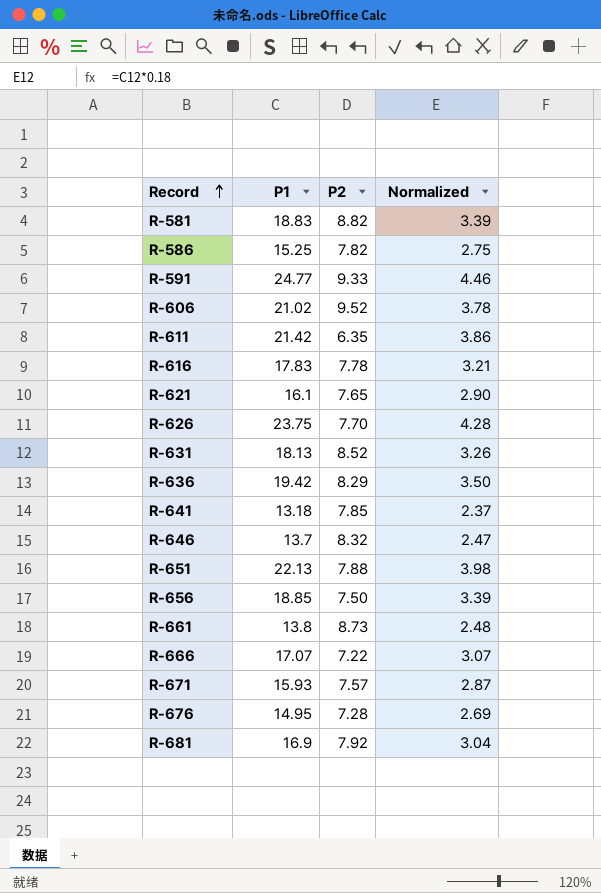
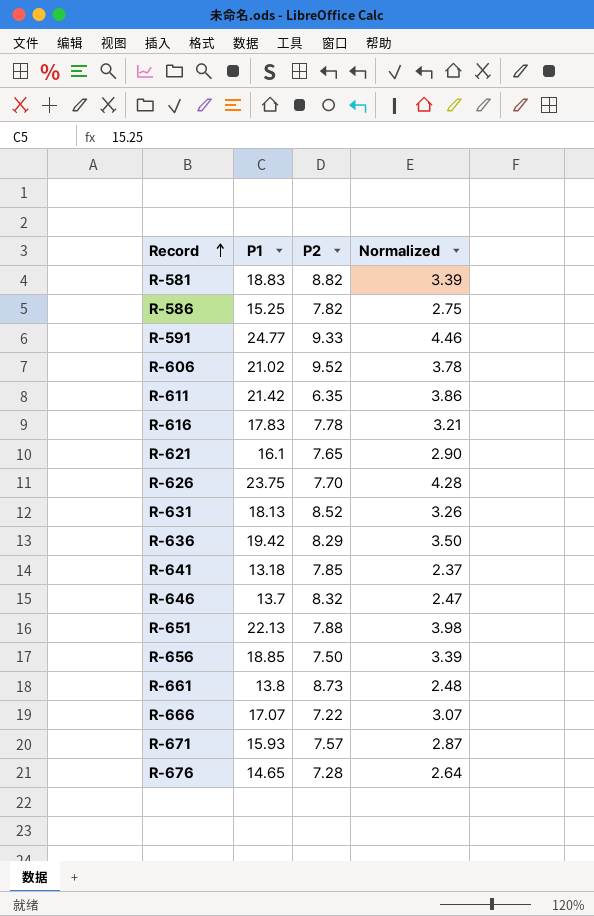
row R-681: 16.9 | 7.92 | 3.04 -> none
R-676 | P1: 14.95 -> 14.65
R-676 | Normalized: 2.69 -> 2.64

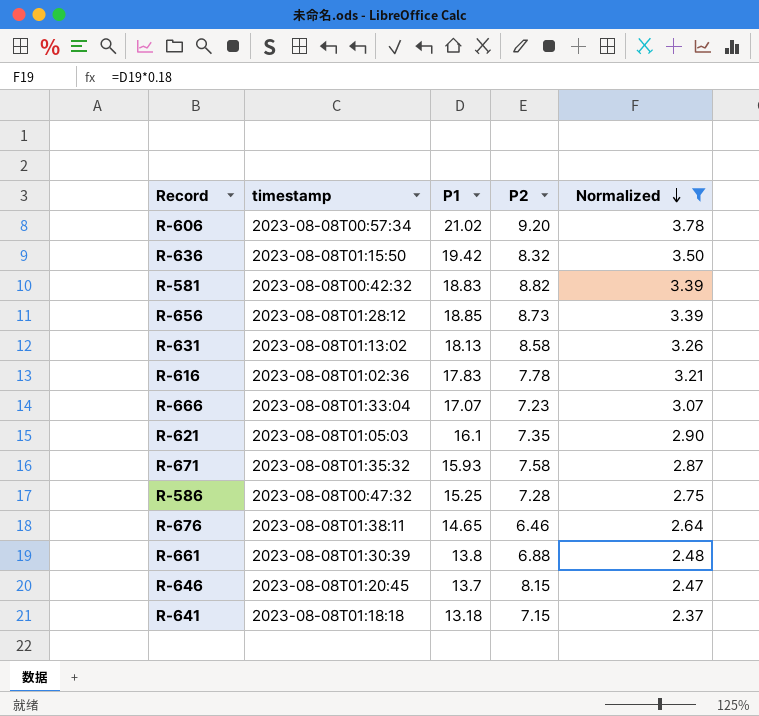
filter: none -> Normalized <= 3.78
row order: Record ascending -> Normalized descending
column timestamp | position: none -> 2
R-606 | P2: 9.52 -> 9.20
R-636 | P2: 8.29 -> 8.32
R-656 | P2: 7.50 -> 8.73
R-631 | P2: 8.52 -> 8.58
R-666 | P2: 7.22 -> 7.23
R-621 | P2: 7.65 -> 7.35
R-671 | P2: 7.57 -> 7.58
R-586 | P2: 7.82 -> 7.28
R-676 | P2: 7.28 -> 6.46
R-661 | P2: 8.73 -> 6.88
R-646 | P2: 8.32 -> 8.15
R-641 | P2: 7.85 -> 7.15

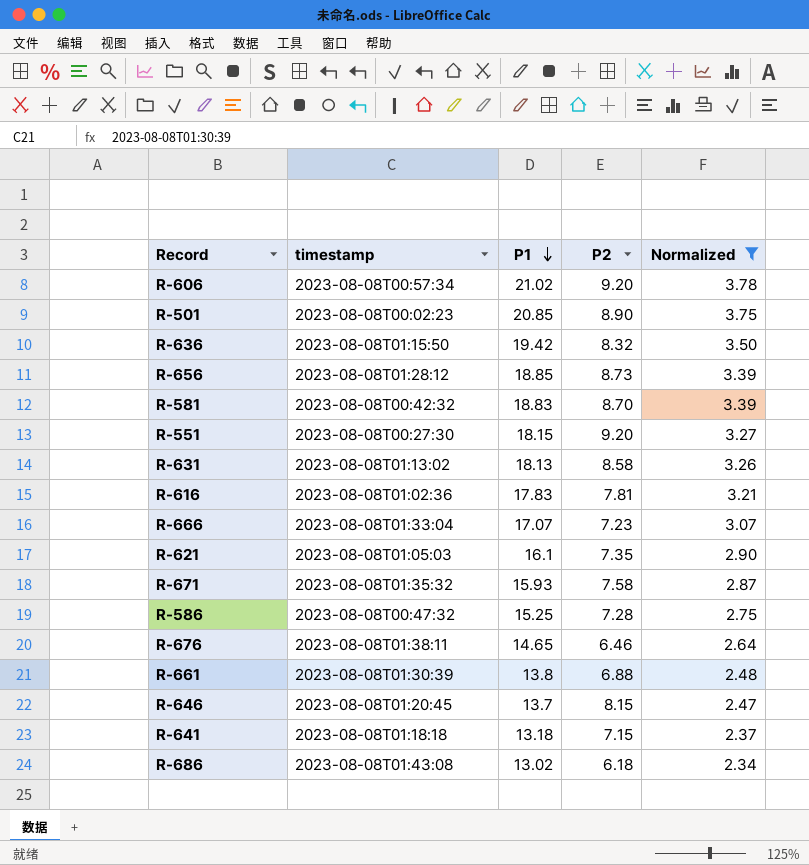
row order: Normalized descending -> P1 descending
row R-501: none -> 2023-08-08T00:02:23 | 20.85 | 8.90 | 3.75
R-581 | P2: 8.82 -> 8.70
row R-551: none -> 2023-08-08T00:27:30 | 18.15 | 9.20 | 3.27
R-616 | P2: 7.78 -> 7.81
row R-686: none -> 2023-08-08T01:43:08 | 13.02 | 6.18 | 2.34

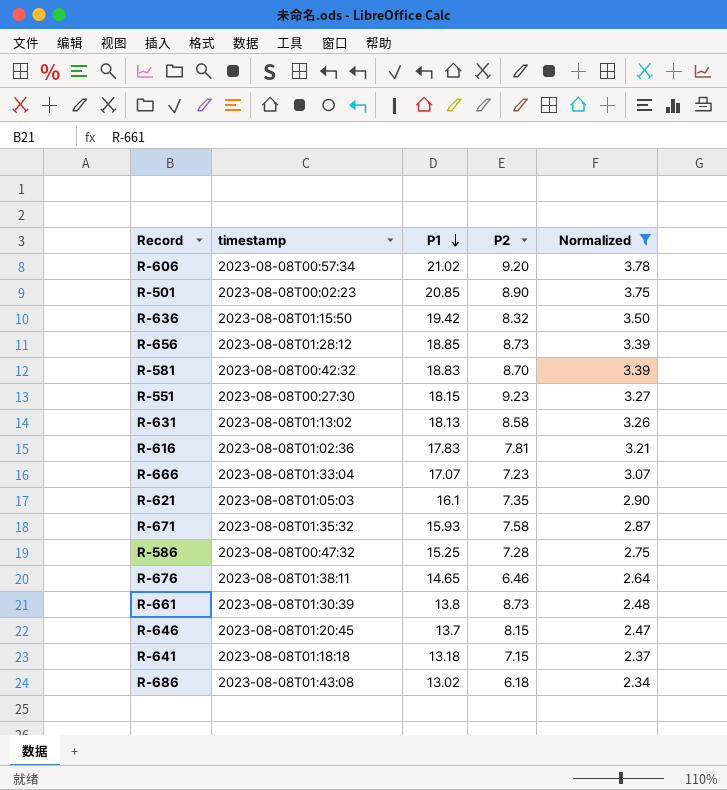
R-551 | P2: 9.20 -> 9.23
R-661 | P2: 6.88 -> 8.73

